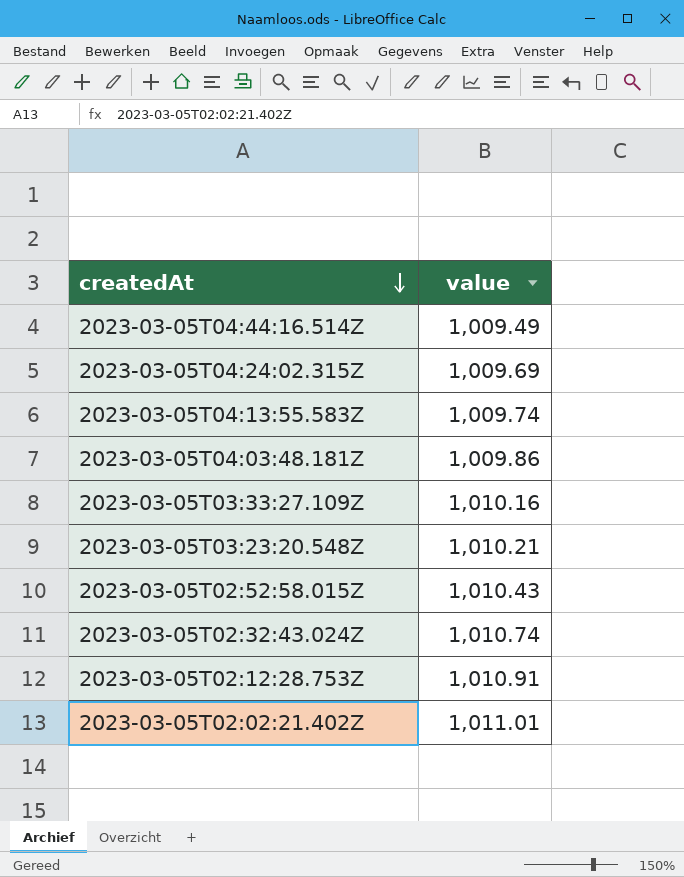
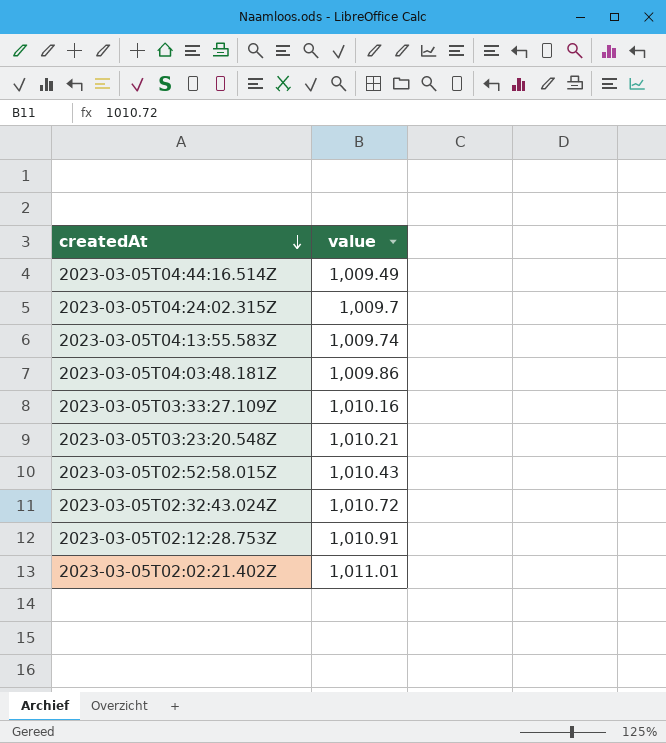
2023-03-05T04:24:02.315Z | value: 1,009.69 -> 1,009.7
2023-03-05T02:32:43.024Z | value: 1,010.74 -> 1,010.72

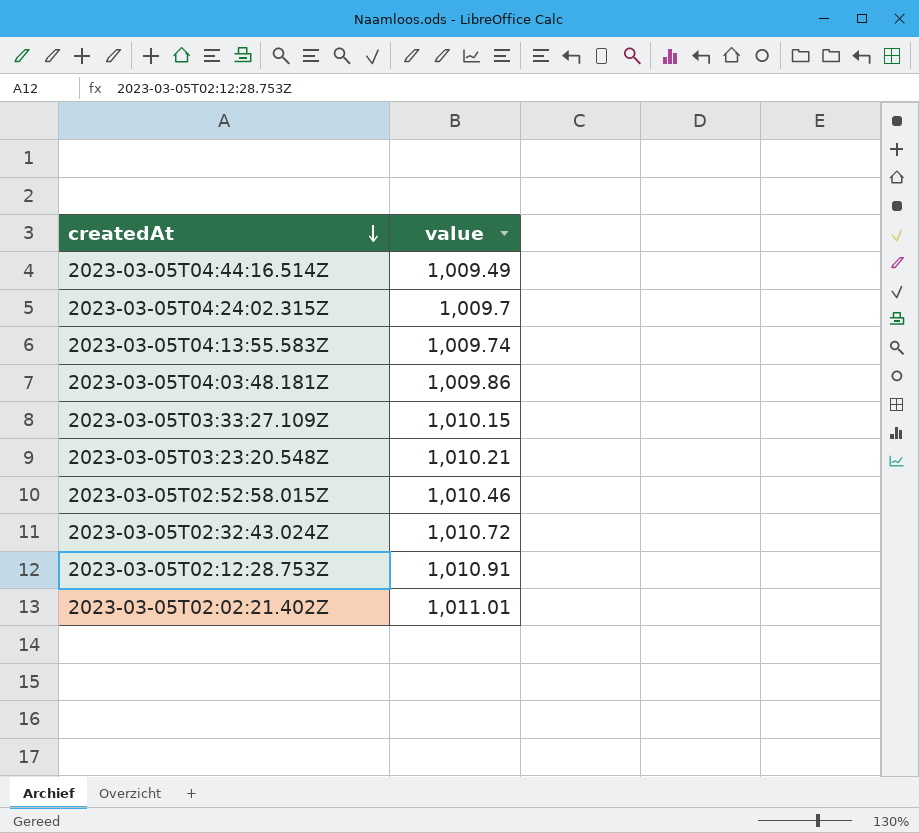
2023-03-05T03:33:27.109Z | value: 1,010.16 -> 1,010.15
2023-03-05T02:52:58.015Z | value: 1,010.43 -> 1,010.46

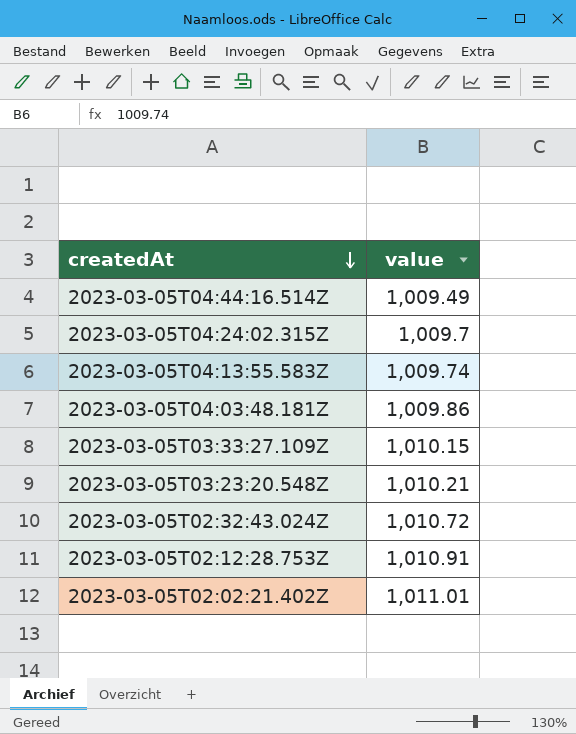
row 2023-03-05T02:52:58.015Z: 1,010.46 -> none

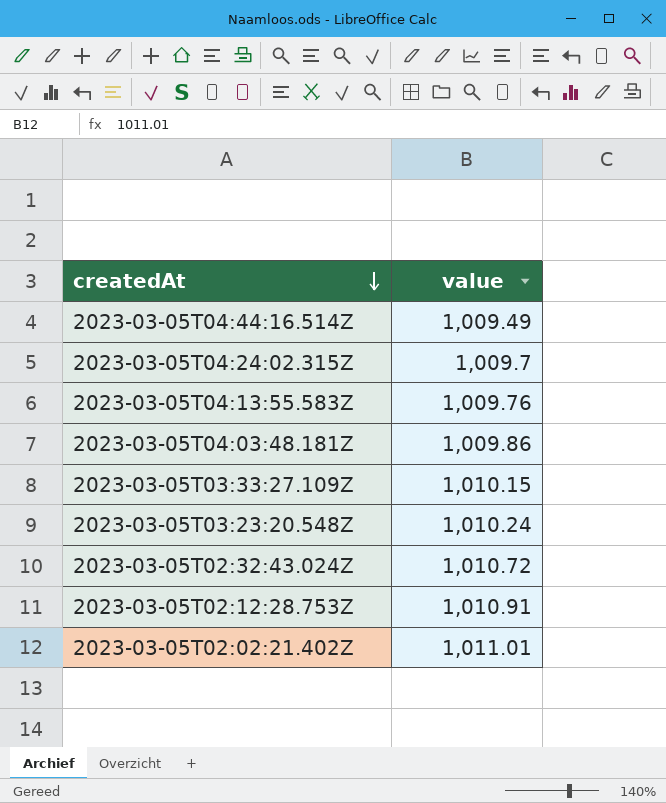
2023-03-05T04:13:55.583Z | value: 1,009.74 -> 1,009.76
2023-03-05T03:23:20.548Z | value: 1,010.21 -> 1,010.24

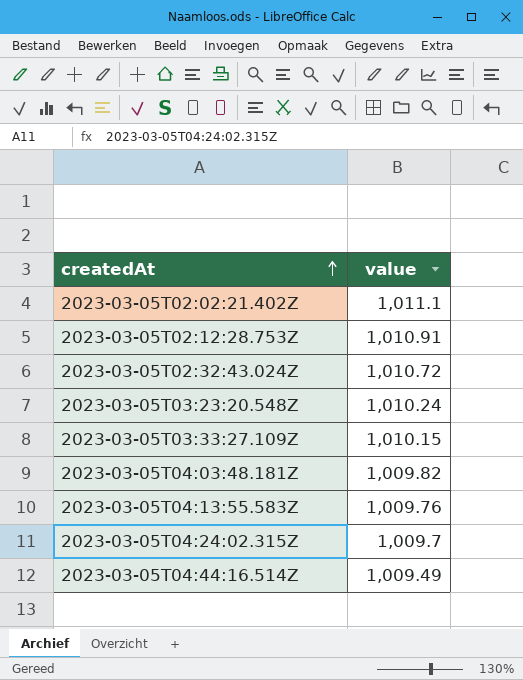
row order: createdAt descending -> createdAt ascending
2023-03-05T02:02:21.402Z | value: 1,011.01 -> 1,011.1
2023-03-05T04:03:48.181Z | value: 1,009.86 -> 1,009.82

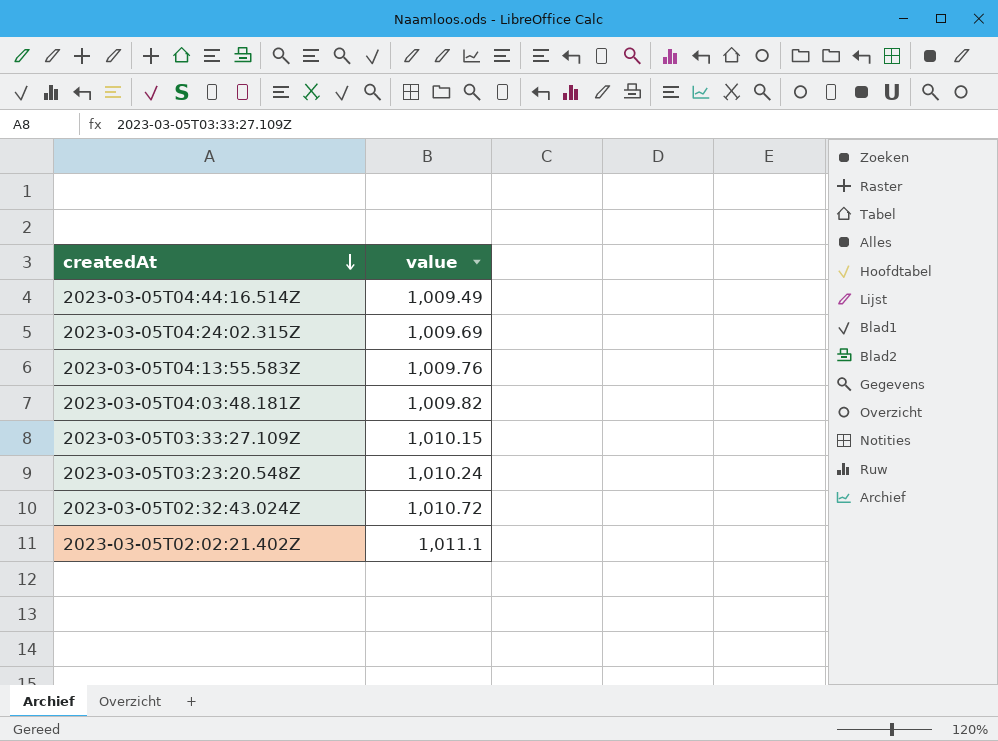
row order: createdAt ascending -> createdAt descending
row 2023-03-05T02:12:28.753Z: 1,010.91 -> none
2023-03-05T04:24:02.315Z | value: 1,009.7 -> 1,009.69

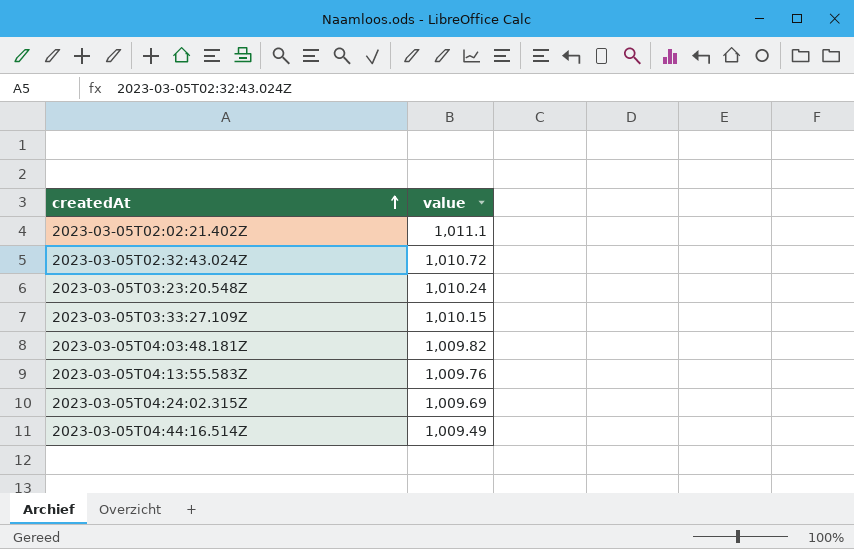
row order: createdAt descending -> createdAt ascending

